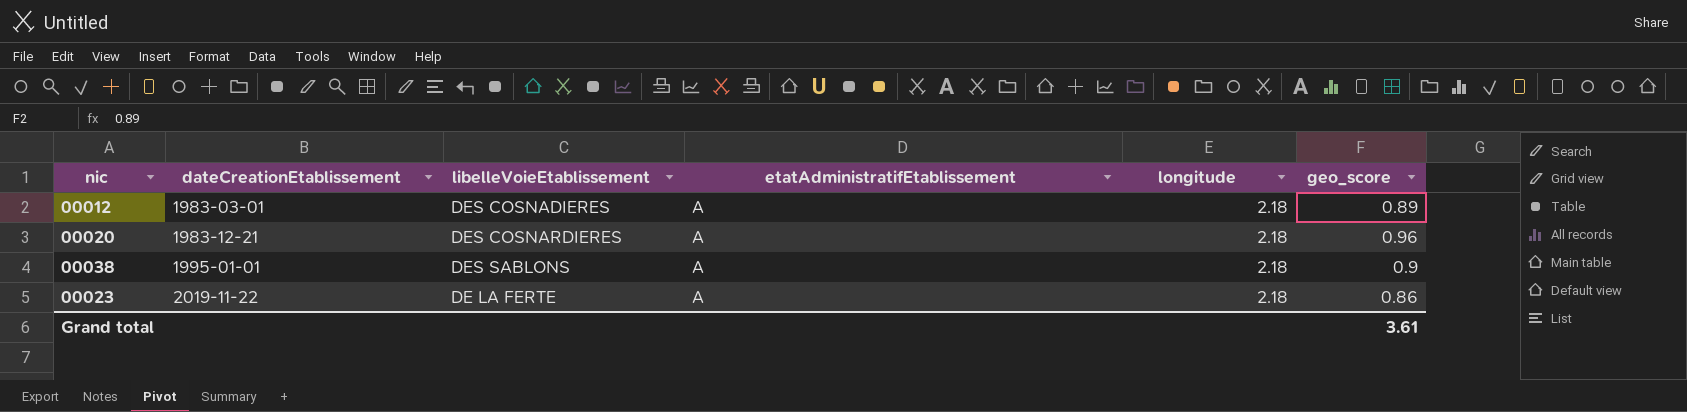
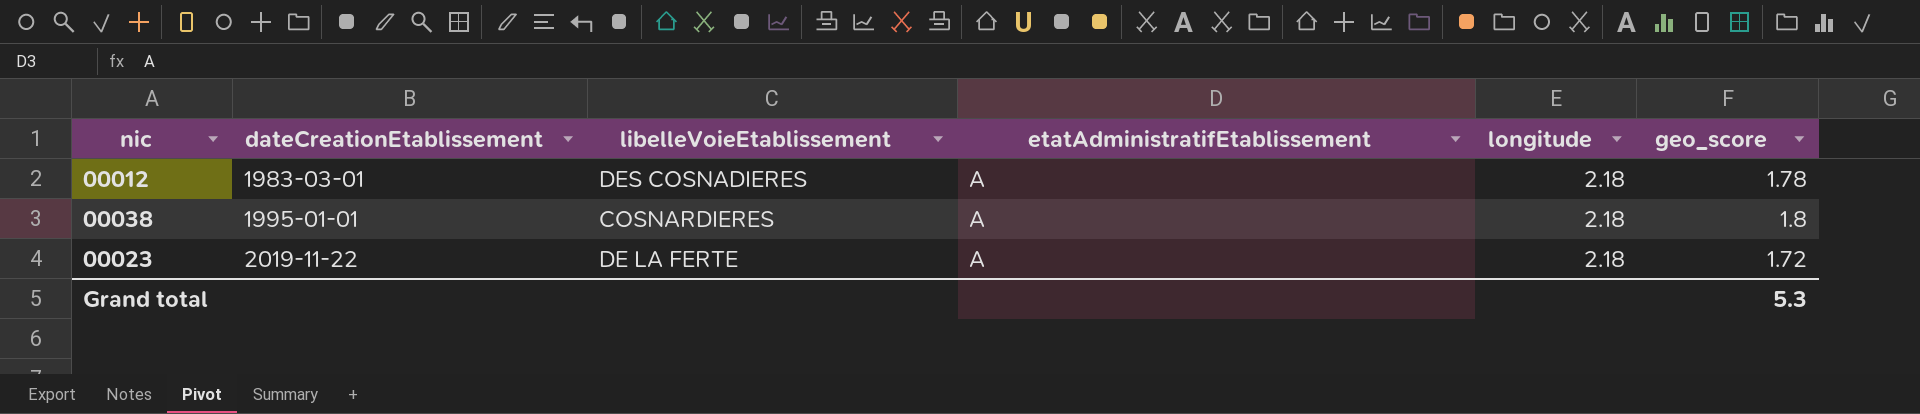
row 00020: 1983-12-21 | DES COSNARDIERES | A | 2.18 | 0.96 -> none
00012 | geo_score: 0.89 -> 1.78
00038 | libelleVoieEtablissement: DES SABLONS -> COSNARDIERES
00038 | geo_score: 0.9 -> 1.8
00023 | geo_score: 0.86 -> 1.72
Grand total | geo_score: 3.61 -> 5.3

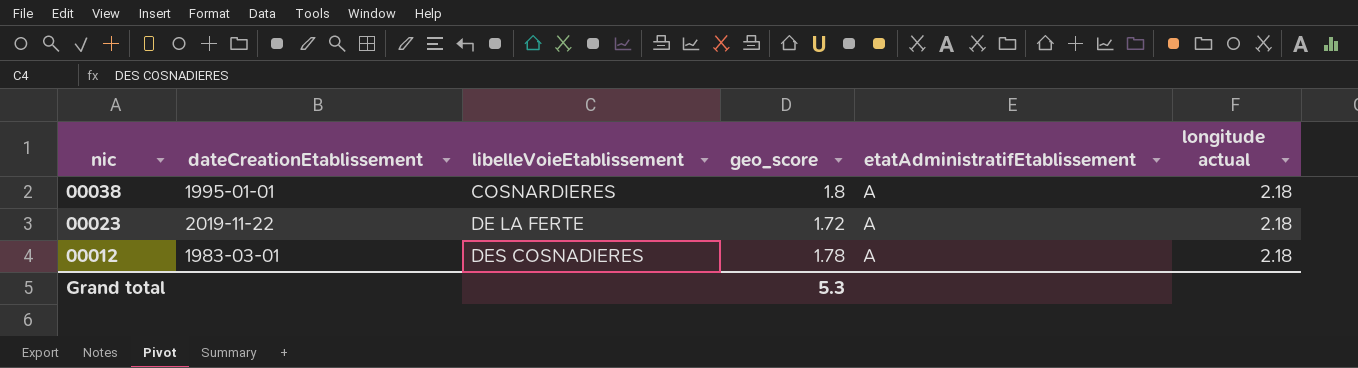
row order: dateCreationEtablissement ascending -> nic descending
column geo_score | position: 6 -> 4
column name: longitude -> longitude actual

